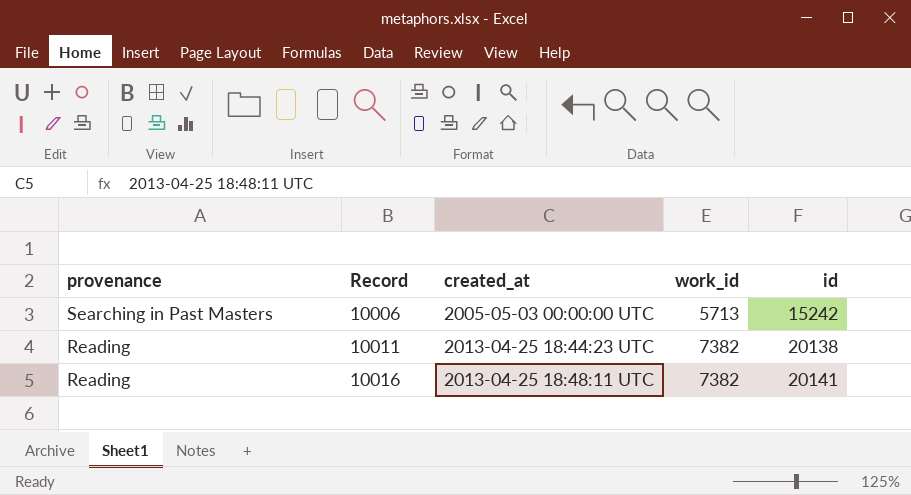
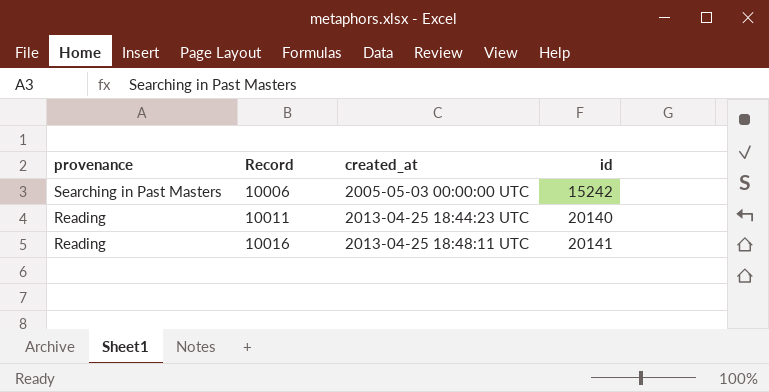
column work_id | position: 4 -> none
10011 | id: 20138 -> 20140

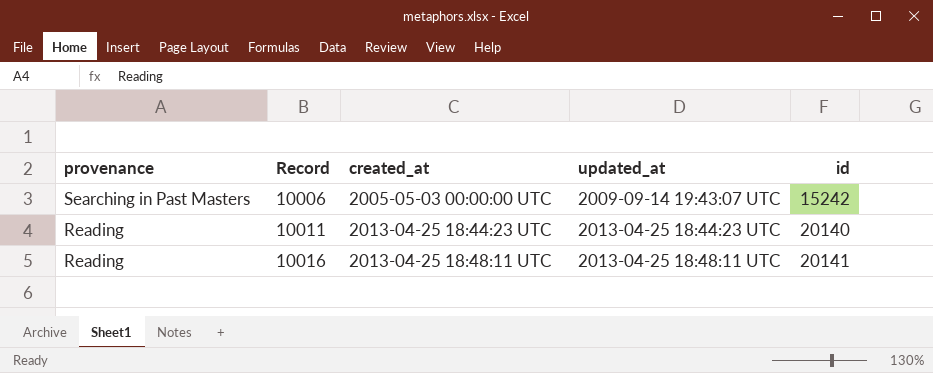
column updated_at | position: none -> 4

